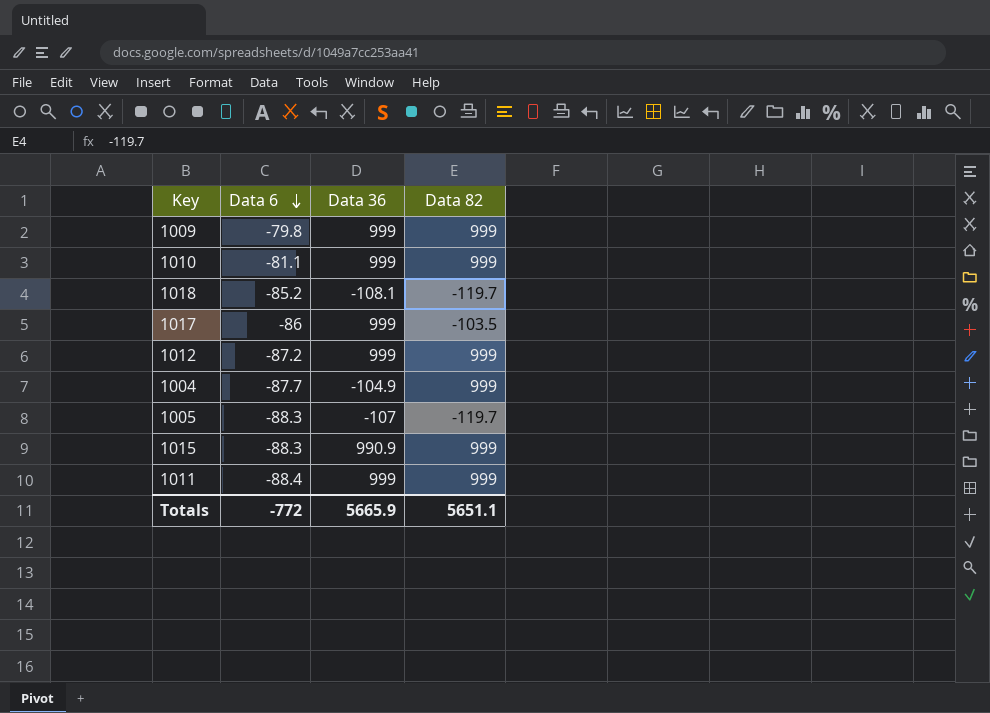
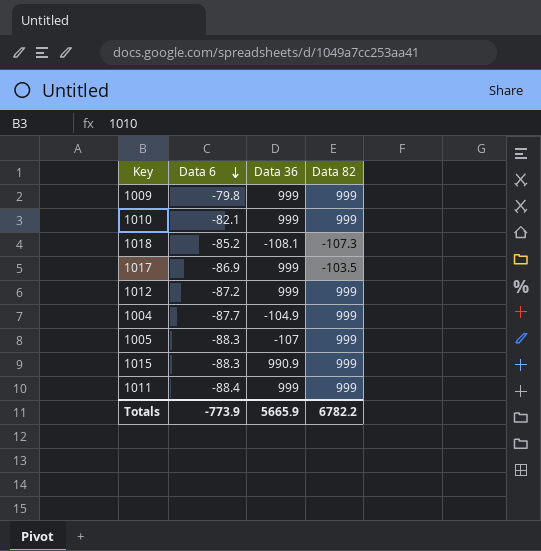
1010 | Data 6: -81.1 -> -82.1
1018 | Data 82: -119.7 -> -107.3
1017 | Data 6: -86 -> -86.9
1005 | Data 82: -119.7 -> 999
Totals | Data 6: -772 -> -773.9
Totals | Data 82: 5651.1 -> 6782.2

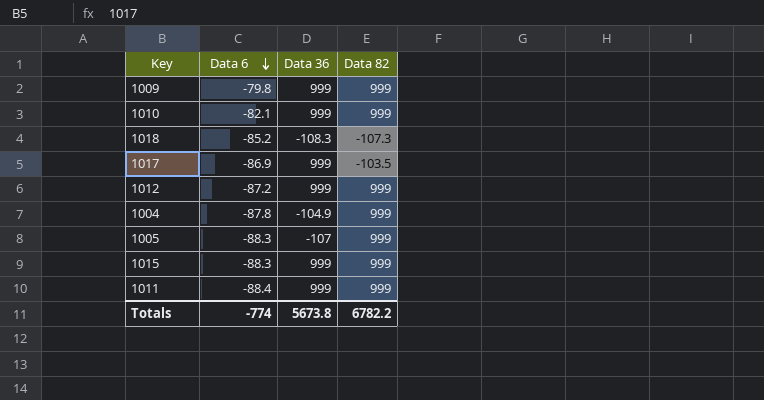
1018 | Data 36: -108.1 -> -108.3
1004 | Data 6: -87.7 -> -87.8
1015 | Data 36: 990.9 -> 999
Totals | Data 6: -773.9 -> -774
Totals | Data 36: 5665.9 -> 5673.8

